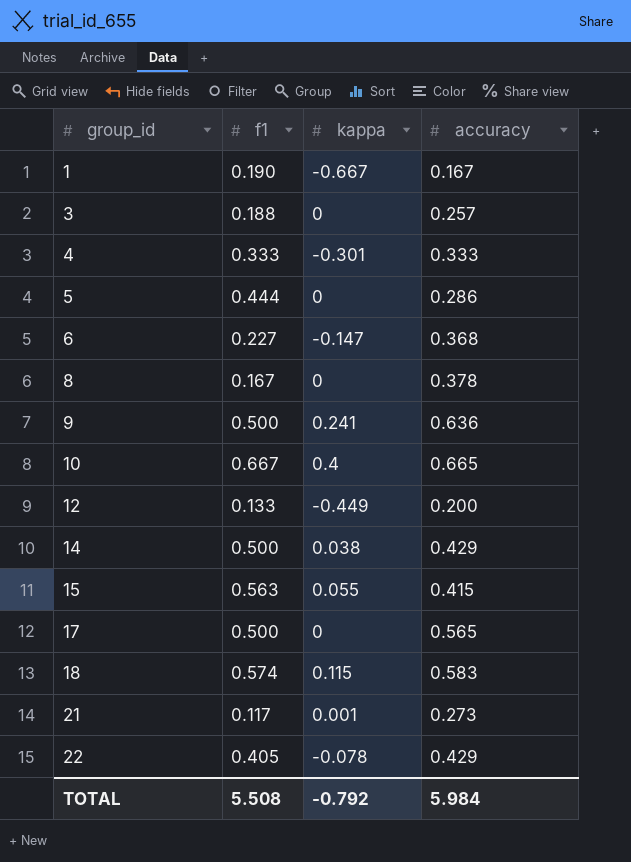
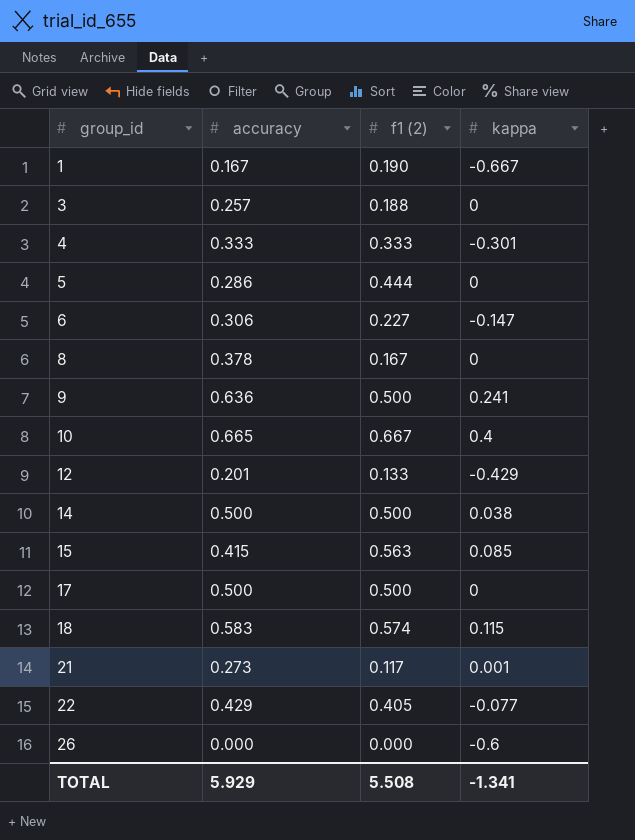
column accuracy | position: 4 -> 2
column name: f1 -> f1 (2)
6 | accuracy: 0.368 -> 0.306
12 | accuracy: 0.200 -> 0.201
12 | kappa: -0.449 -> -0.429
14 | accuracy: 0.429 -> 0.500
15 | kappa: 0.055 -> 0.085
17 | accuracy: 0.565 -> 0.500
22 | kappa: -0.078 -> -0.077
row 26: none -> 0.000 | 0.000 | -0.6
TOTAL | accuracy: 5.984 -> 5.929
TOTAL | kappa: -0.792 -> -1.341

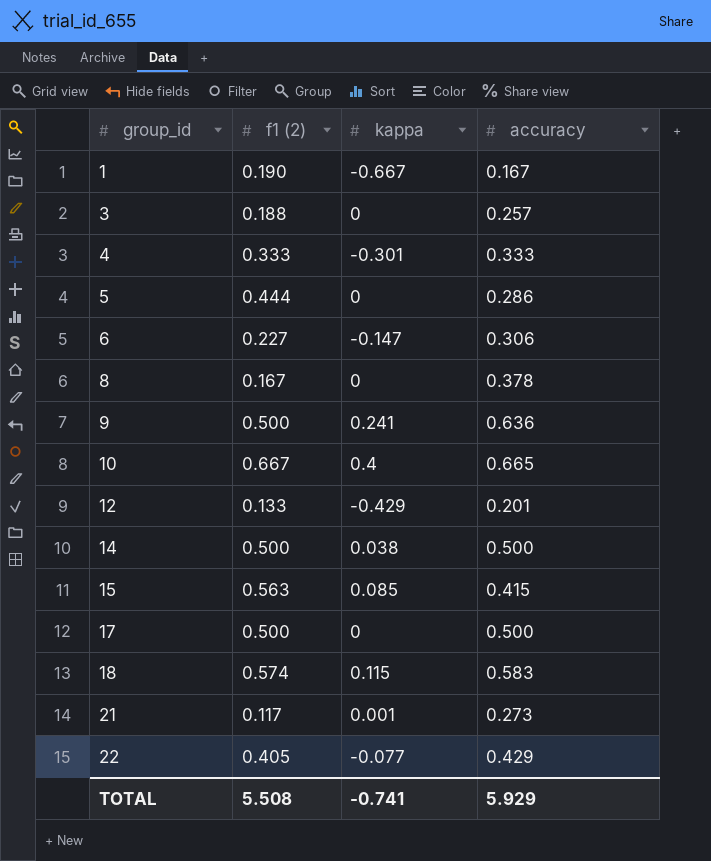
column accuracy | position: 2 -> 4
row 26: 0.000 | 0.000 | -0.6 -> none
TOTAL | kappa: -1.341 -> -0.741

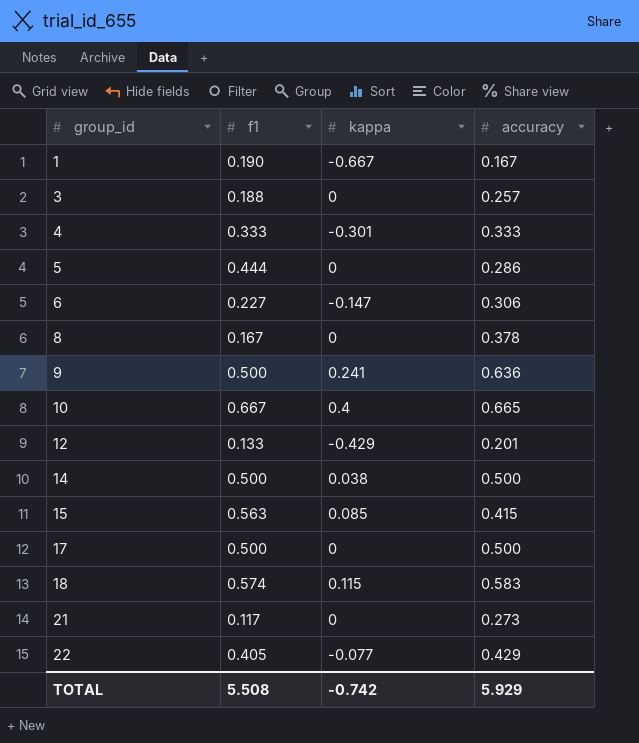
column name: f1 (2) -> f1
21 | kappa: 0.001 -> 0
TOTAL | kappa: -0.741 -> -0.742

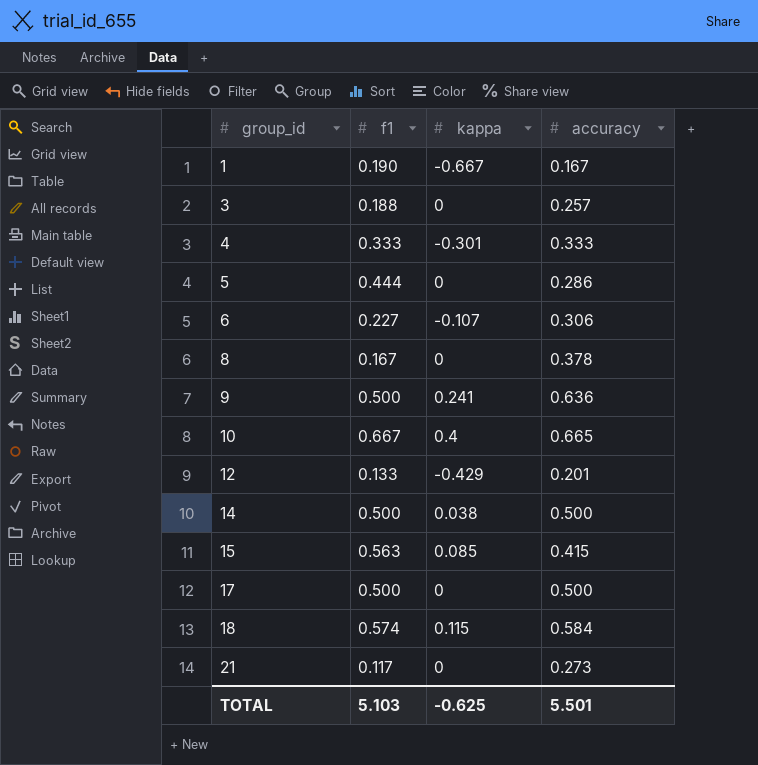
row 22: 0.405 | -0.077 | 0.429 -> none
6 | kappa: -0.147 -> -0.107
18 | accuracy: 0.583 -> 0.584
TOTAL | f1: 5.508 -> 5.103
TOTAL | kappa: -0.742 -> -0.625
TOTAL | accuracy: 5.929 -> 5.501

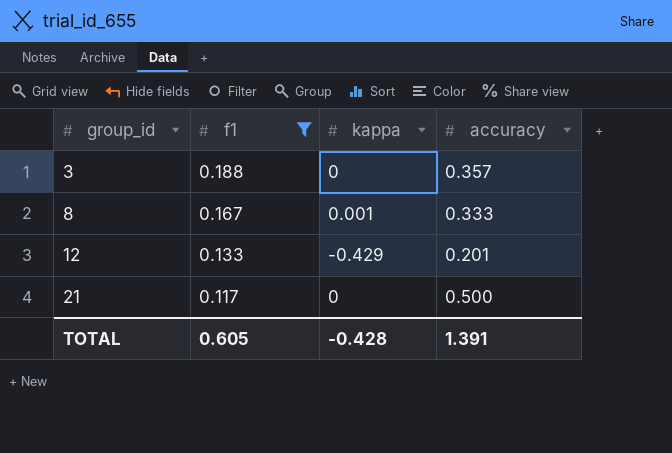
filter: none -> f1 <= 0.188
3 | accuracy: 0.257 -> 0.357
8 | kappa: 0 -> 0.001
8 | accuracy: 0.378 -> 0.333
21 | accuracy: 0.273 -> 0.500
TOTAL | f1: 5.103 -> 0.605
TOTAL | kappa: -0.625 -> -0.428
TOTAL | accuracy: 5.501 -> 1.391

